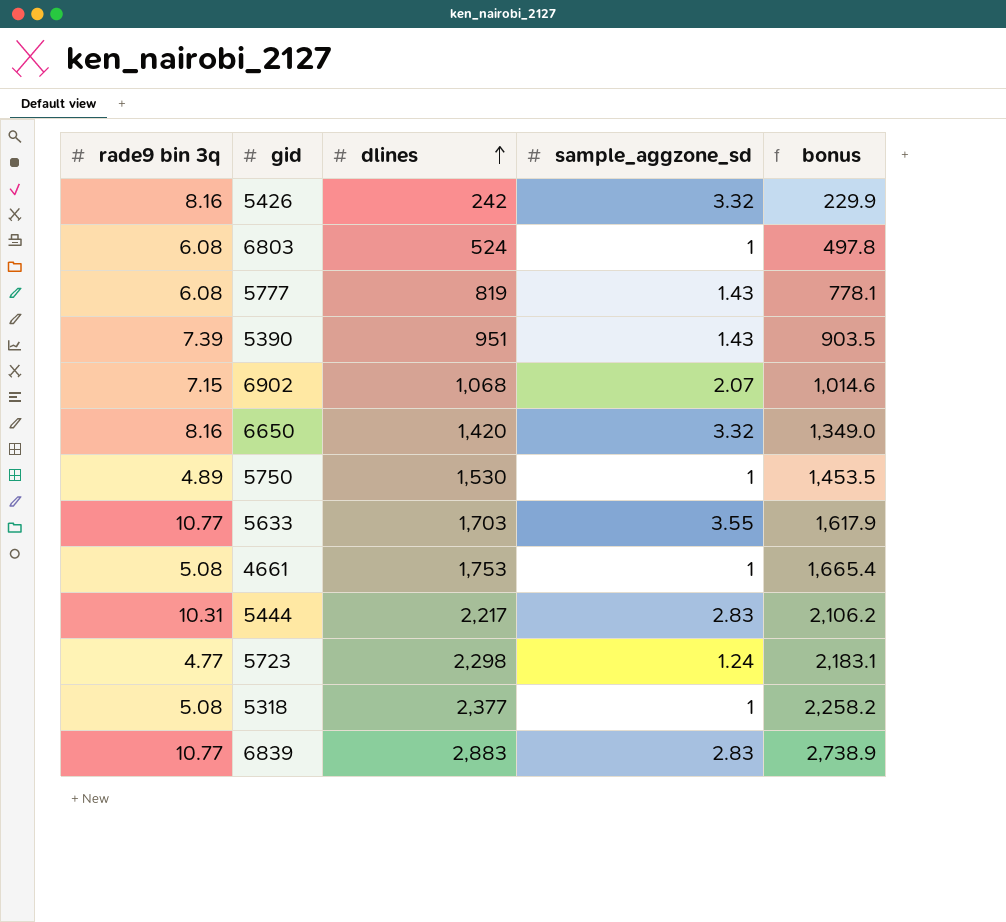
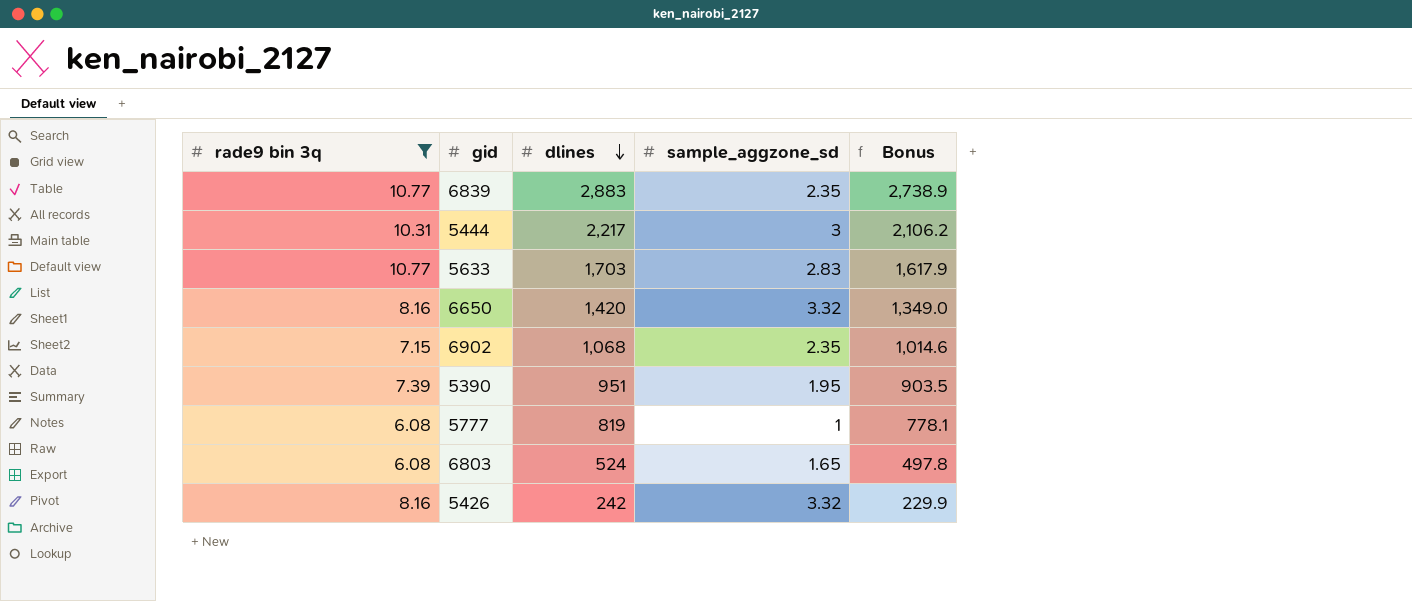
filter: none -> rade9 bin 3q >= 6.08
row order: dlines ascending -> dlines descending
column name: bonus -> Bonus
6839 | sample_aggzone_sd: 2.83 -> 2.35
5444 | sample_aggzone_sd: 2.83 -> 3
5633 | sample_aggzone_sd: 3.55 -> 2.83
6902 | sample_aggzone_sd: 2.07 -> 2.35
5390 | sample_aggzone_sd: 1.43 -> 1.95
5777 | sample_aggzone_sd: 1.43 -> 1
6803 | sample_aggzone_sd: 1 -> 1.65

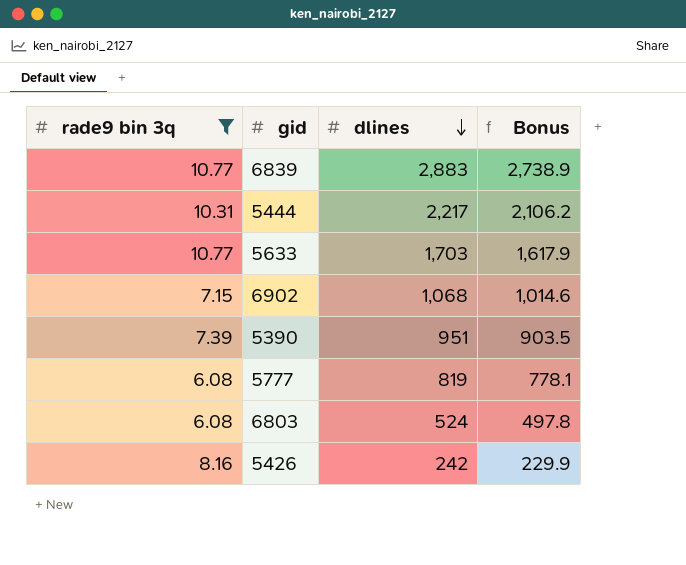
column sample_aggzone_sd | position: 4 -> none
row 6650: 8.16 | 1,420 | 3.32 | 1,349.0 -> none

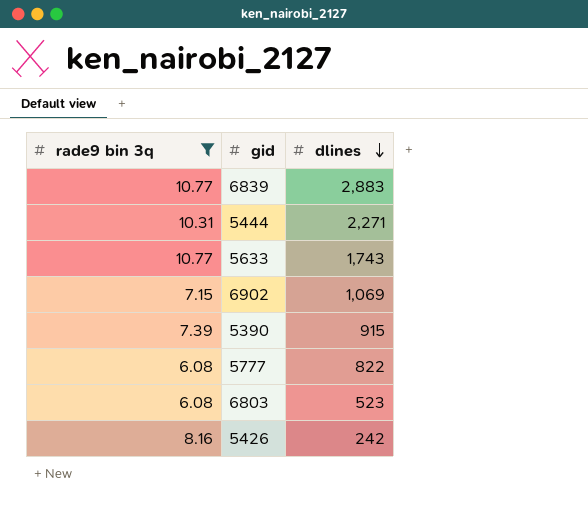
column Bonus | formula: [dlines] * 0.95 -> none
5444 | dlines: 2,217 -> 2,271
5633 | dlines: 1,703 -> 1,743
6902 | dlines: 1,068 -> 1,069
5390 | dlines: 951 -> 915
5777 | dlines: 819 -> 822
6803 | dlines: 524 -> 523

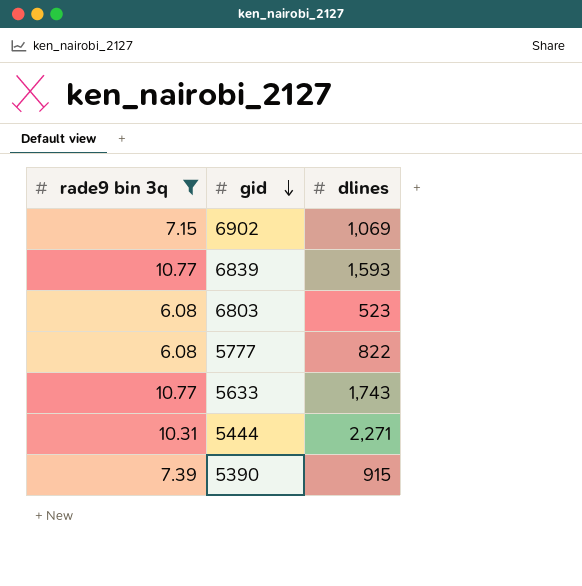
row order: dlines descending -> gid descending
row 5426: 8.16 | 242 -> none
6839 | dlines: 2,883 -> 1,593

